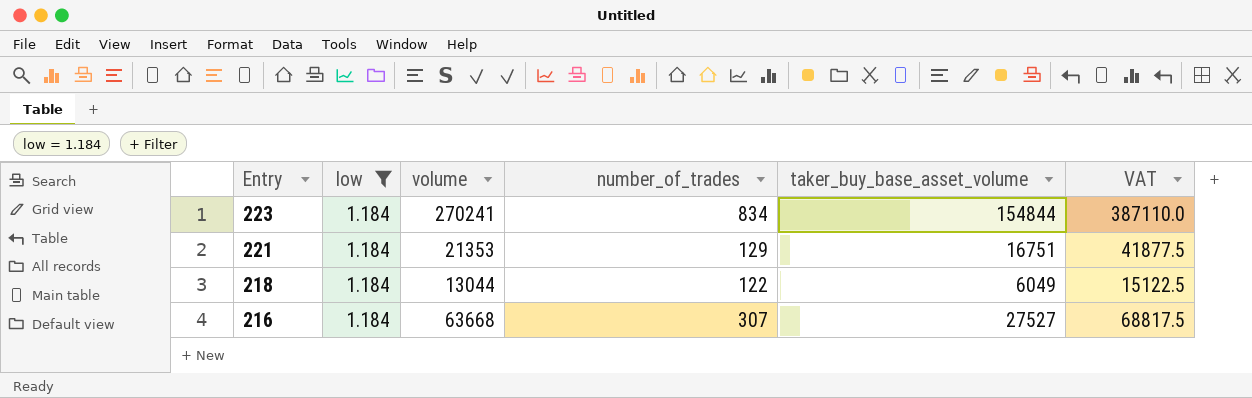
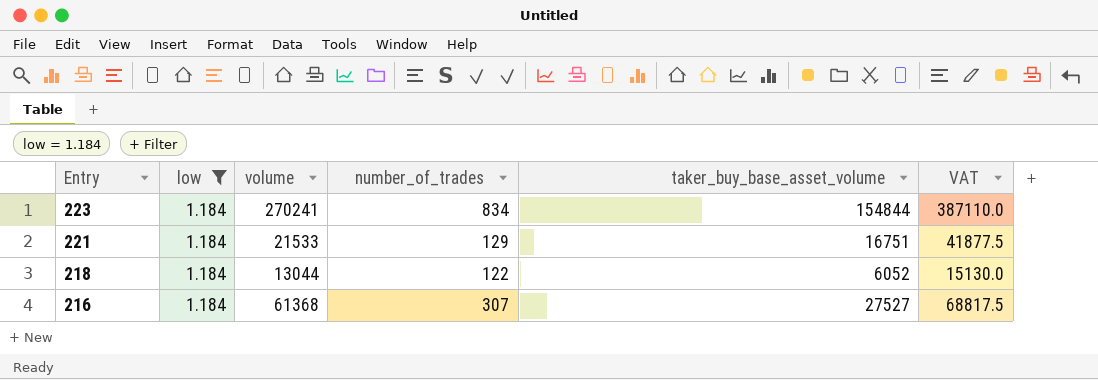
221 | volume: 21353 -> 21533
218 | taker_buy_base_asset_volume: 6049 -> 6052
218 | VAT: 15122.5 -> 15130.0
216 | volume: 63668 -> 61368

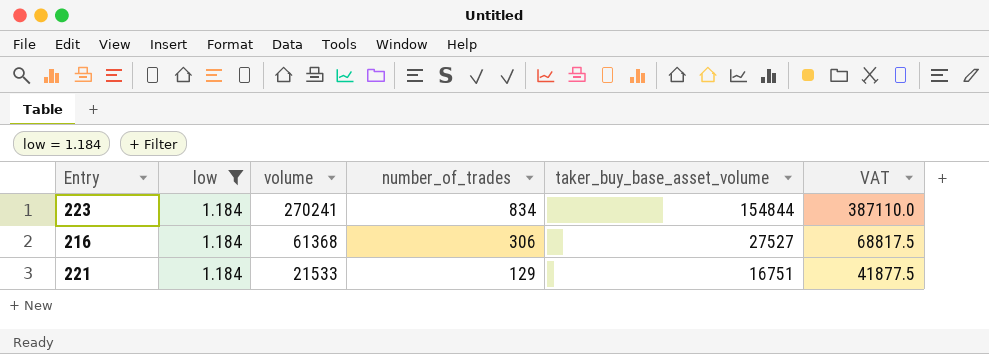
row order: Entry descending -> volume descending
row 218: 1.184 | 13044 | 122 | 6052 | 15130.0 -> none
216 | number_of_trades: 307 -> 306

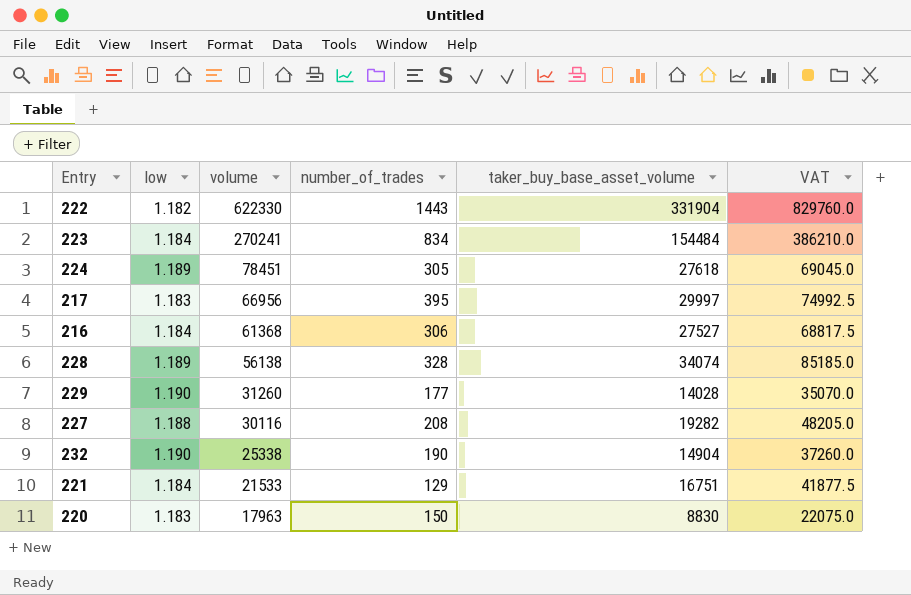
filter: low = 1.184 -> none
223 | taker_buy_base_asset_volume: 154844 -> 154484
223 | VAT: 387110.0 -> 386210.0

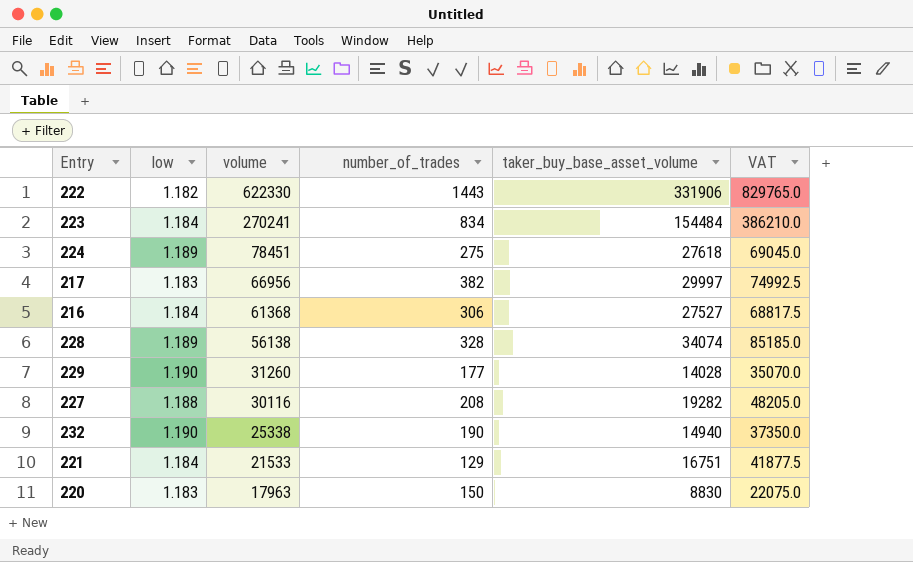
222 | taker_buy_base_asset_volume: 331904 -> 331906
222 | VAT: 829760.0 -> 829765.0
224 | number_of_trades: 305 -> 275
217 | number_of_trades: 395 -> 382
232 | taker_buy_base_asset_volume: 14904 -> 14940
232 | VAT: 37260.0 -> 37350.0

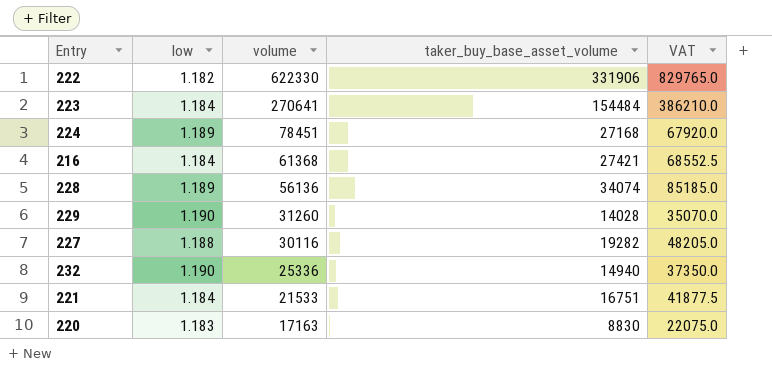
column number_of_trades | position: 4 -> none
row 217: 1.183 | 66956 | 382 | 29997 | 74992.5 -> none
223 | volume: 270241 -> 270641
224 | taker_buy_base_asset_volume: 27618 -> 27168
224 | VAT: 69045.0 -> 67920.0
216 | taker_buy_base_asset_volume: 27527 -> 27421
216 | VAT: 68817.5 -> 68552.5
228 | volume: 56138 -> 56136
232 | volume: 25338 -> 25336
220 | volume: 17963 -> 17163

